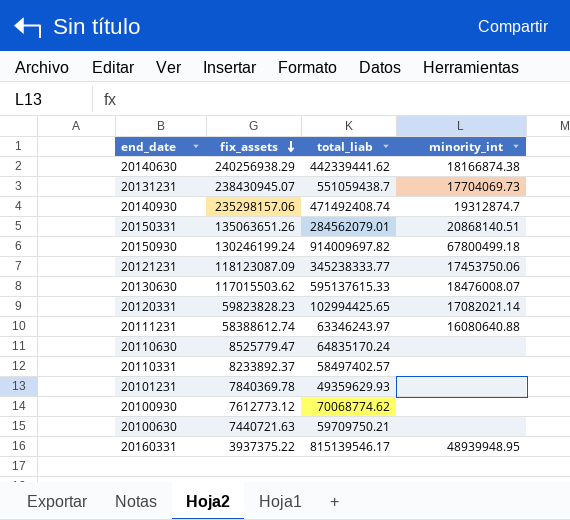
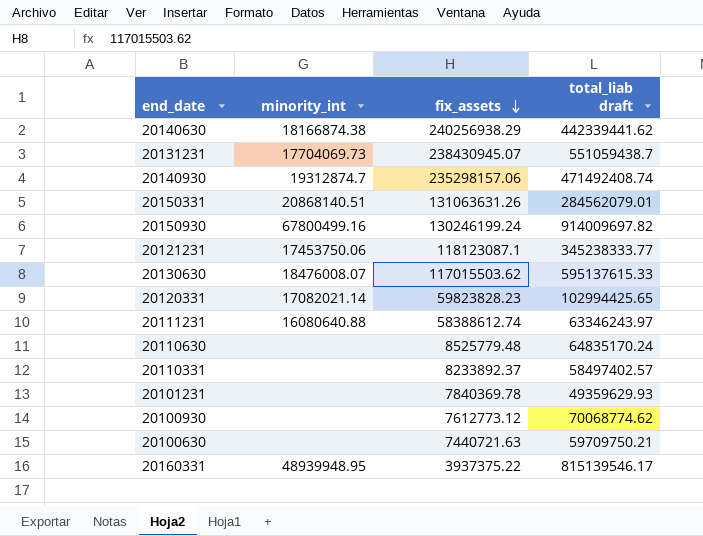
column minority_int | position: 4 -> 2
column name: total_liab -> total_liab draft
20150331 | fix_assets: 135063651.26 -> 131063631.26
20150930 | minority_int: 67800499.18 -> 67800499.16
20121231 | fix_assets: 118123087.09 -> 118123087.1
20110630 | fix_assets: 8525779.47 -> 8525779.48

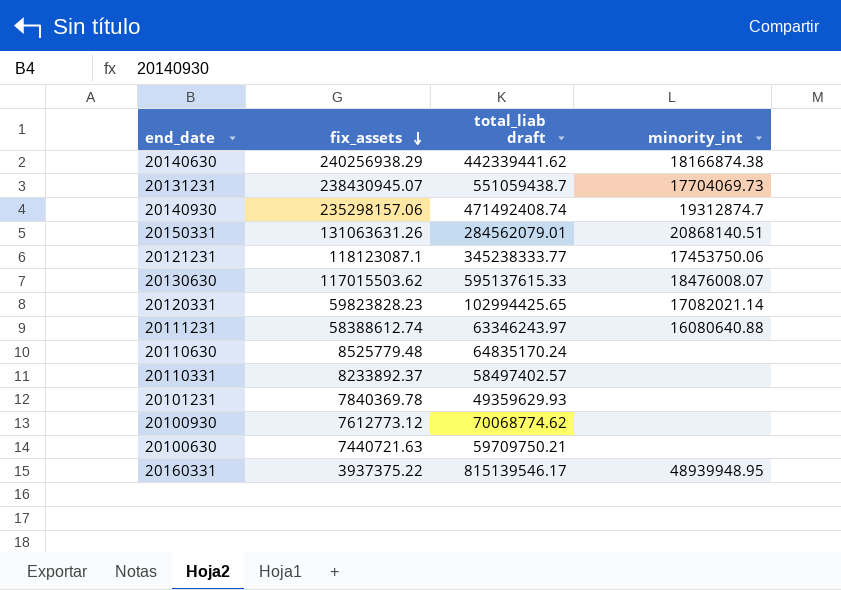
column minority_int | position: 2 -> 4
row 20150930: 67800499.16 | 130246199.24 | 914009697.82 -> none

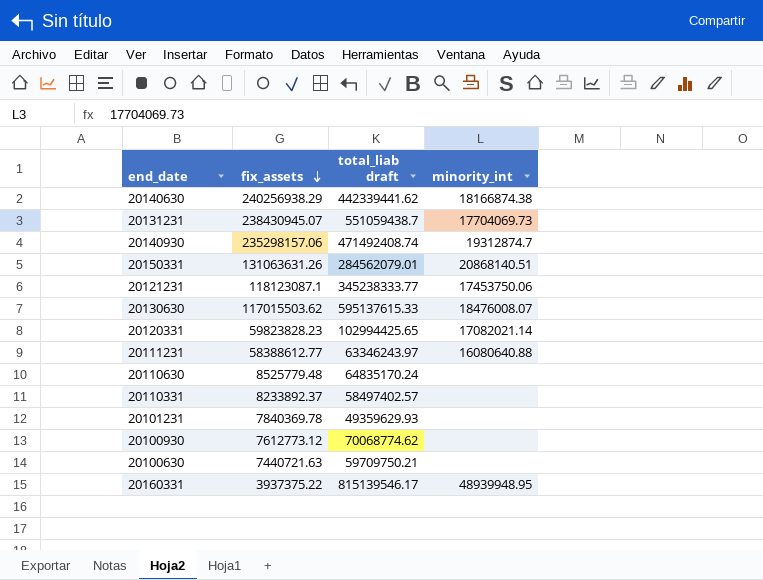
20111231 | fix_assets: 58388612.74 -> 58388612.77

